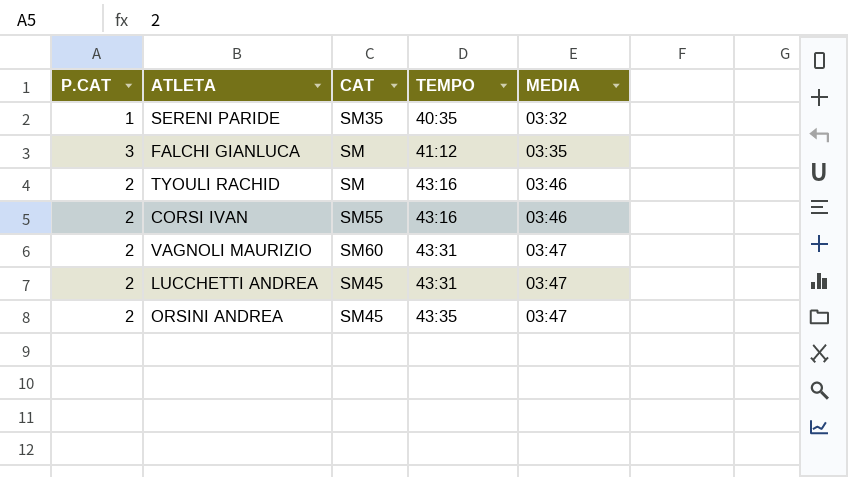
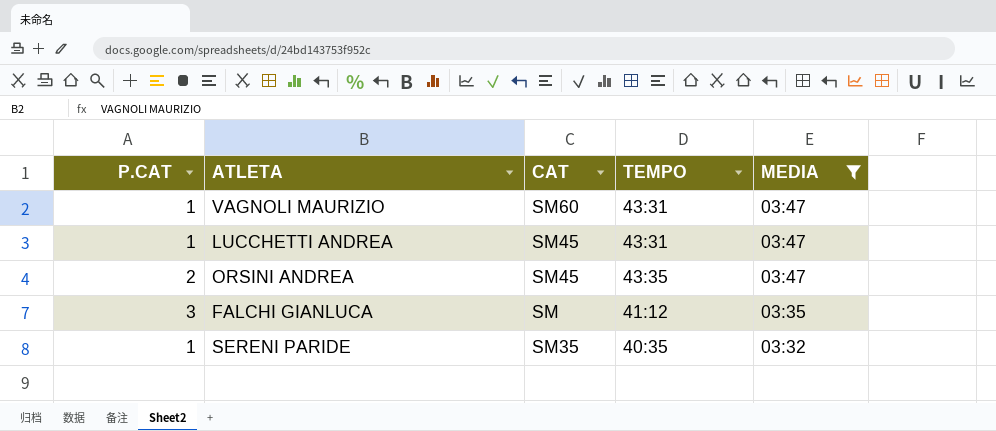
filter: none -> MEDIA != 03:46
row order: TEMPO ascending -> MEDIA descending
VAGNOLI MAURIZIO | P.CAT: 2 -> 1
LUCCHETTI ANDREA | P.CAT: 2 -> 1

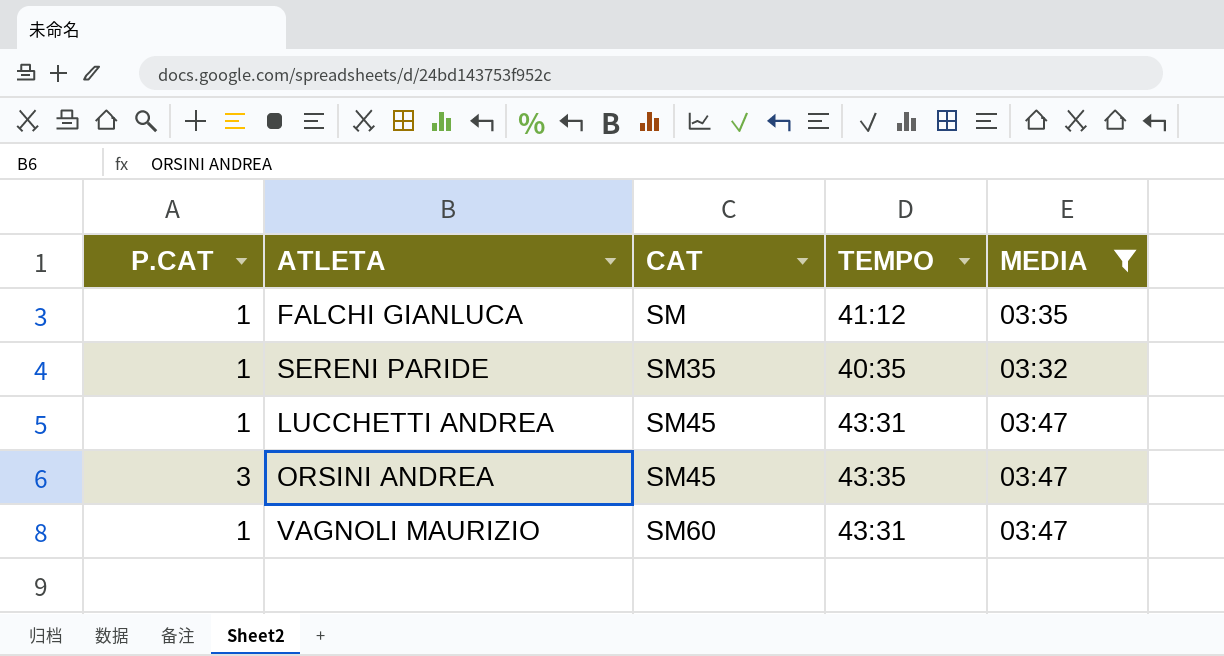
row order: MEDIA descending -> CAT ascending
FALCHI GIANLUCA | P.CAT: 3 -> 1
ORSINI ANDREA | P.CAT: 2 -> 3

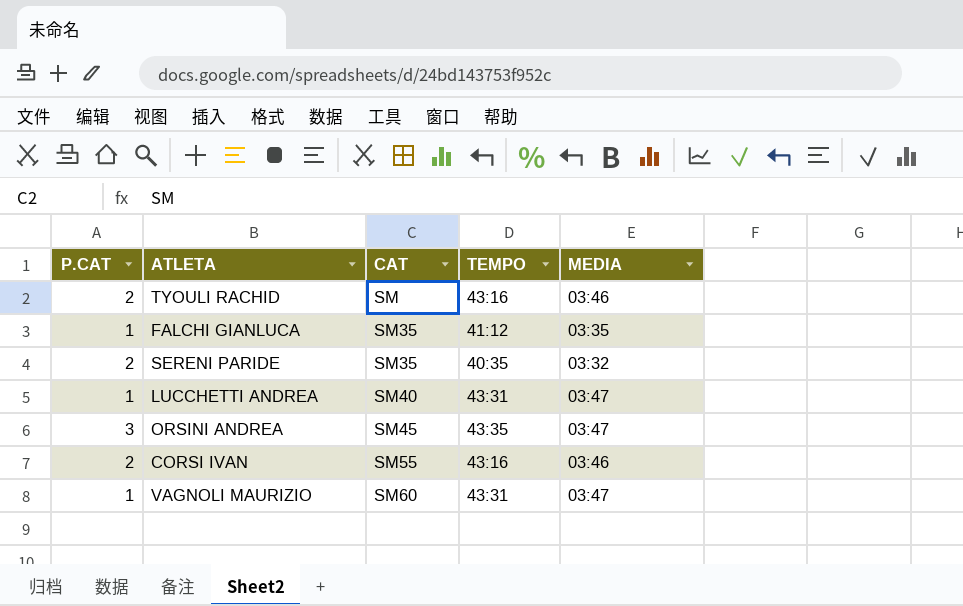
filter: MEDIA != 03:46 -> none
FALCHI GIANLUCA | CAT: SM -> SM35
SERENI PARIDE | P.CAT: 1 -> 2
LUCCHETTI ANDREA | CAT: SM45 -> SM40

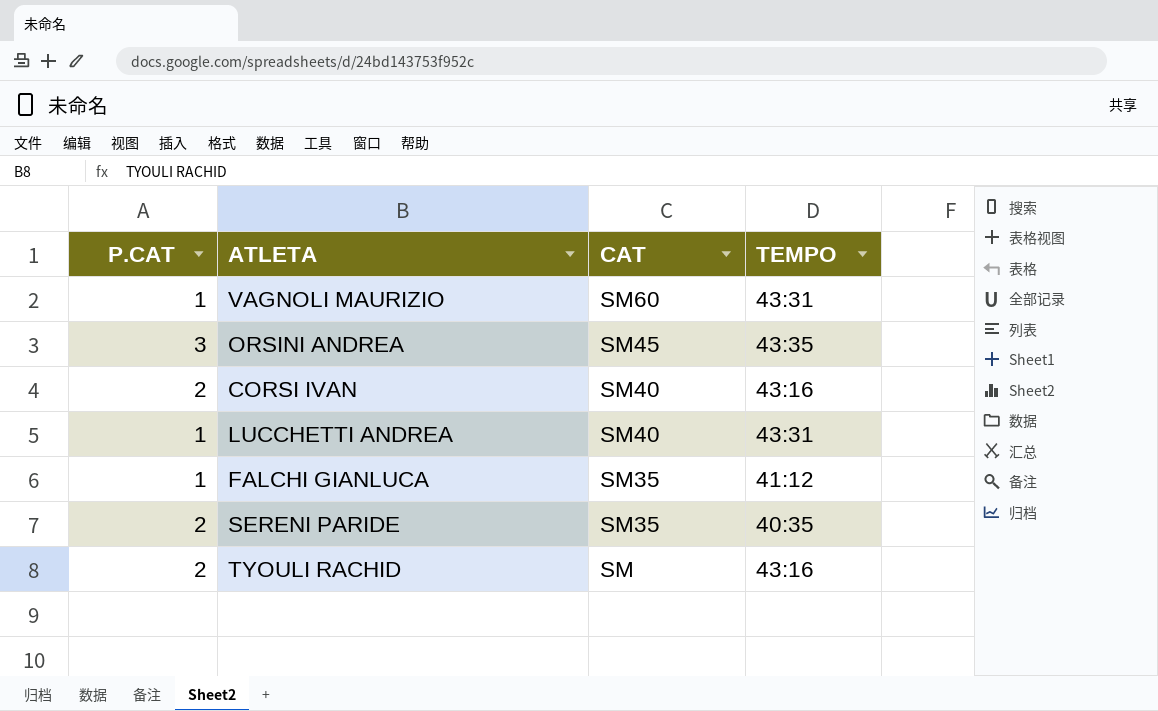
row order: CAT ascending -> CAT descending
column MEDIA | position: 5 -> none
CORSI IVAN | CAT: SM55 -> SM40

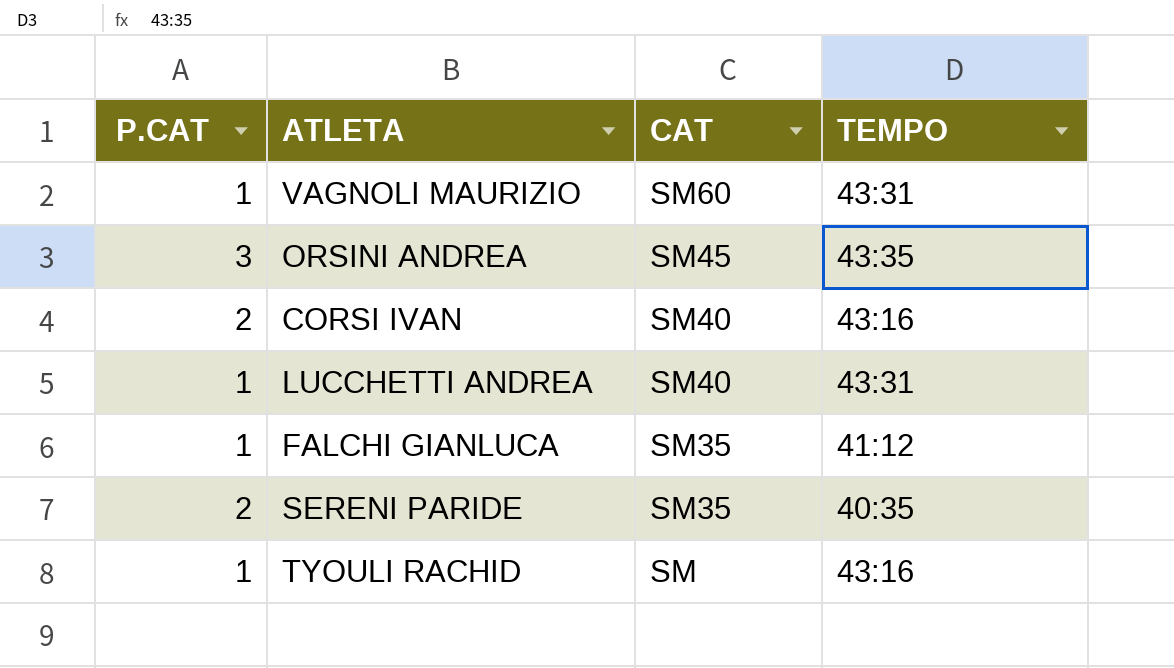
TYOULI RACHID | P.CAT: 2 -> 1

